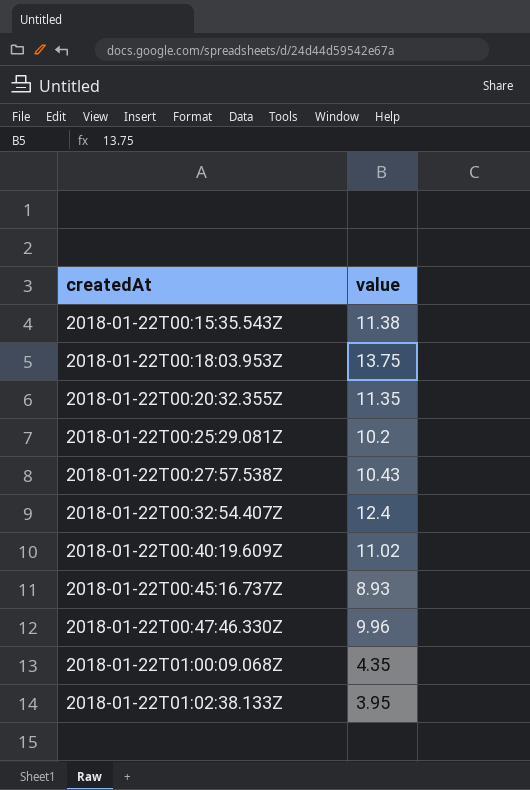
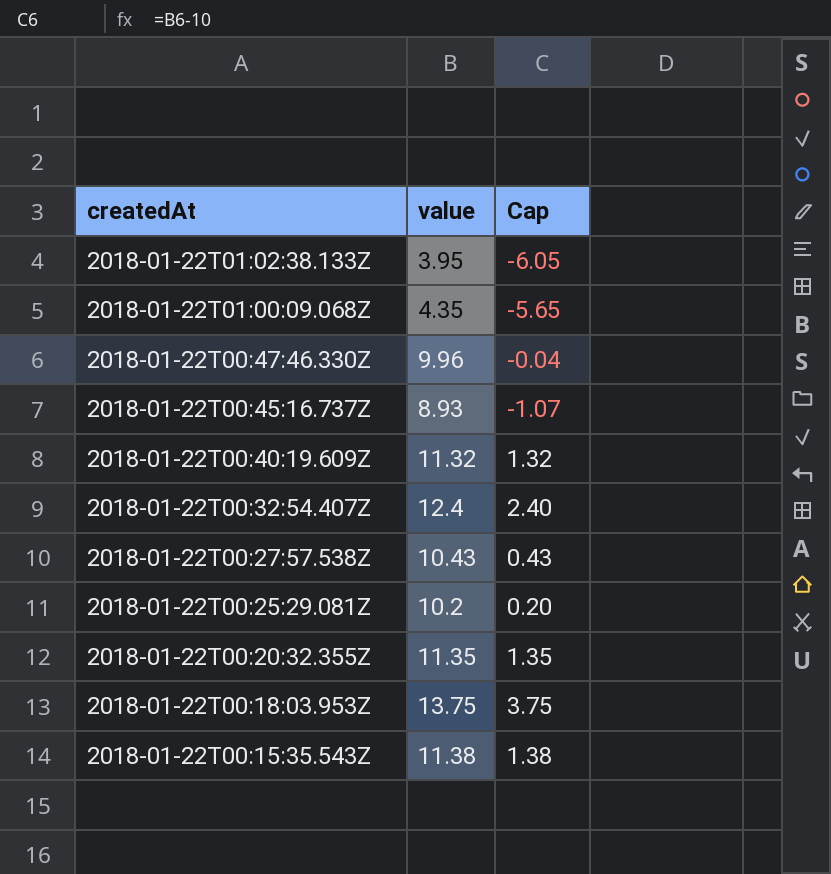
row order: createdAt ascending -> createdAt descending
column Cap | formula: none -> [value] - 10
2018-01-22T00:40:19.609Z | value: 11.02 -> 11.32

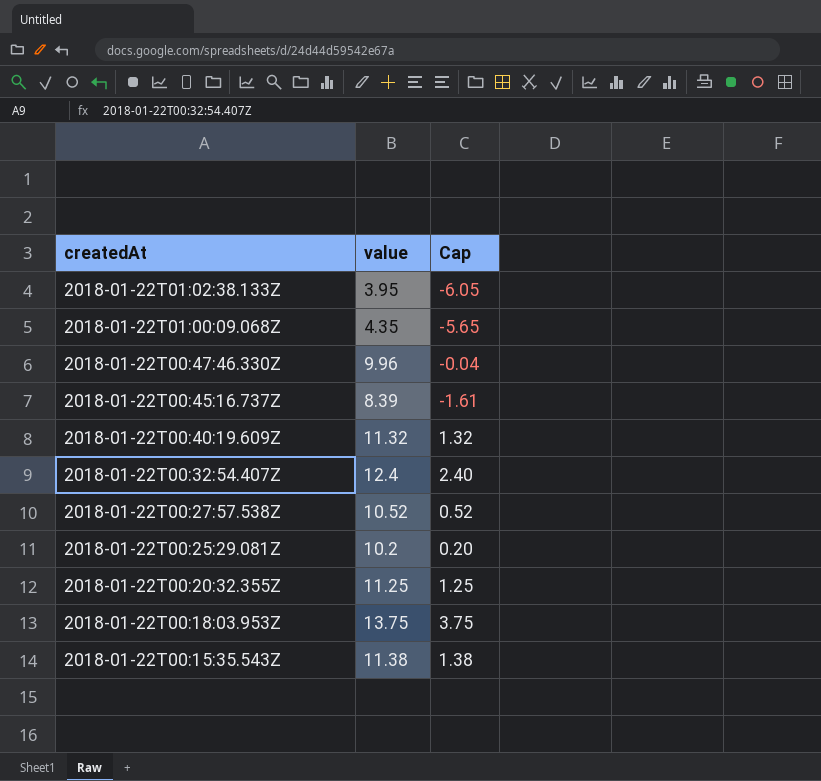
2018-01-22T00:45:16.737Z | value: 8.93 -> 8.39
2018-01-22T00:45:16.737Z | Cap: -1.07 -> -1.61
2018-01-22T00:27:57.538Z | value: 10.43 -> 10.52
2018-01-22T00:27:57.538Z | Cap: 0.43 -> 0.52
2018-01-22T00:20:32.355Z | value: 11.35 -> 11.25
2018-01-22T00:20:32.355Z | Cap: 1.35 -> 1.25

